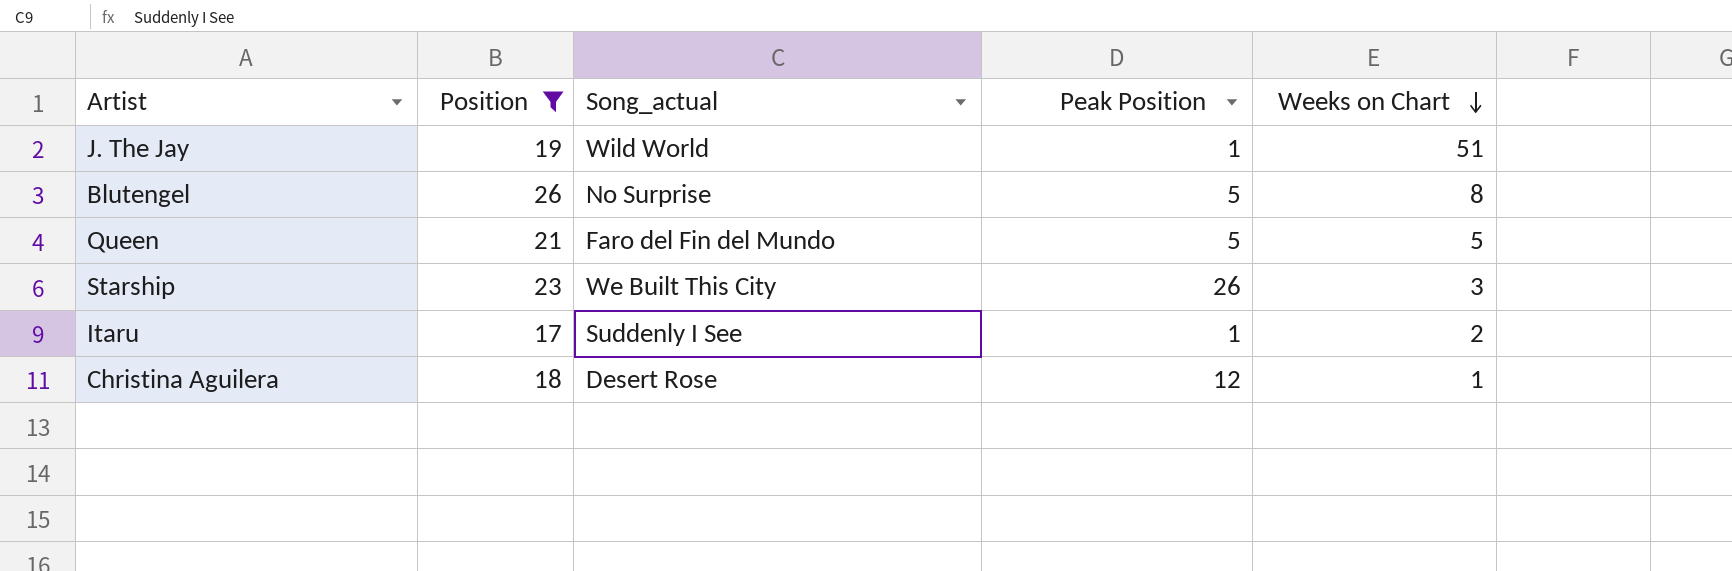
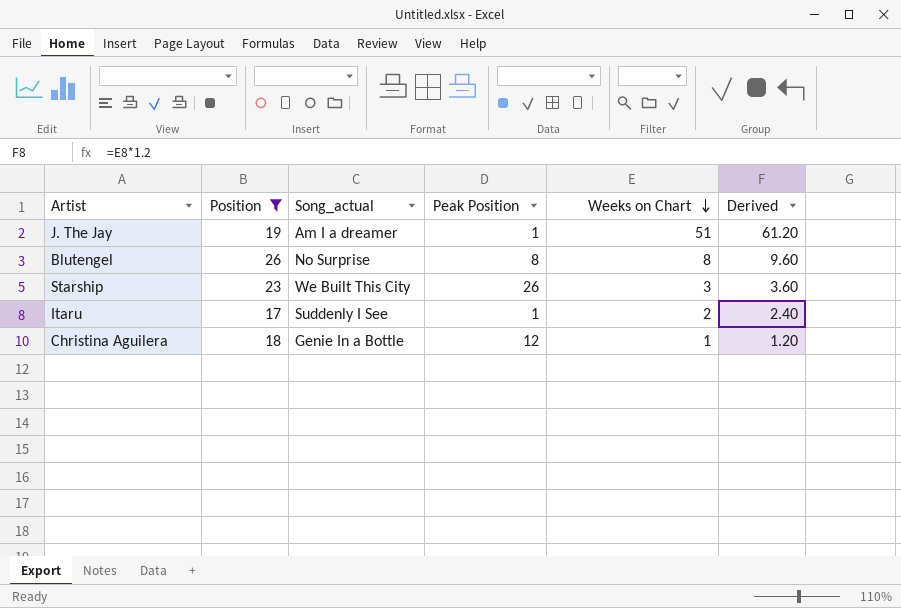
column Derived | formula: none -> [Weeks on Chart] * 1.2
row Queen: 21 | Faro del Fin del Mundo | 5 | 5 -> none
J. The Jay | Song_actual: Wild World -> Am I a dreamer
Blutengel | Peak Position: 5 -> 8
Christina Aguilera | Song_actual: Desert Rose -> Genie In a Bottle

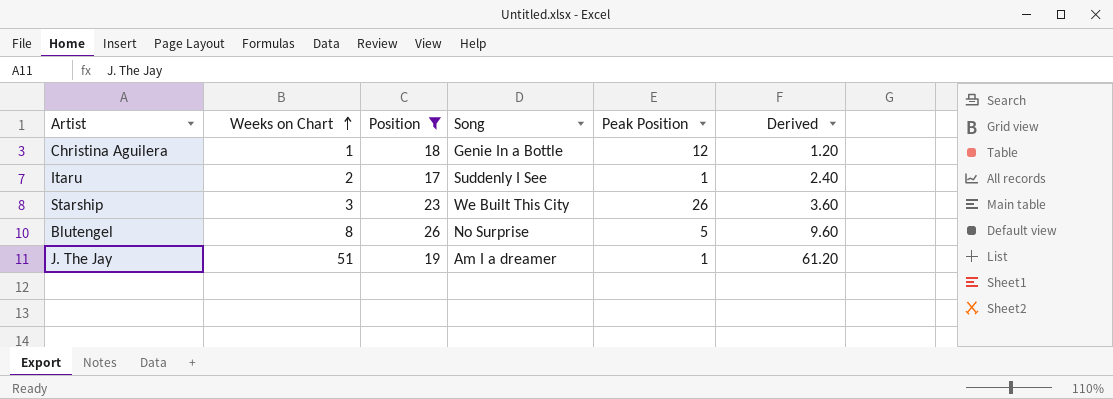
row order: Weeks on Chart descending -> Weeks on Chart ascending
column Weeks on Chart | position: 5 -> 2
column name: Song_actual -> Song
Blutengel | Peak Position: 8 -> 5

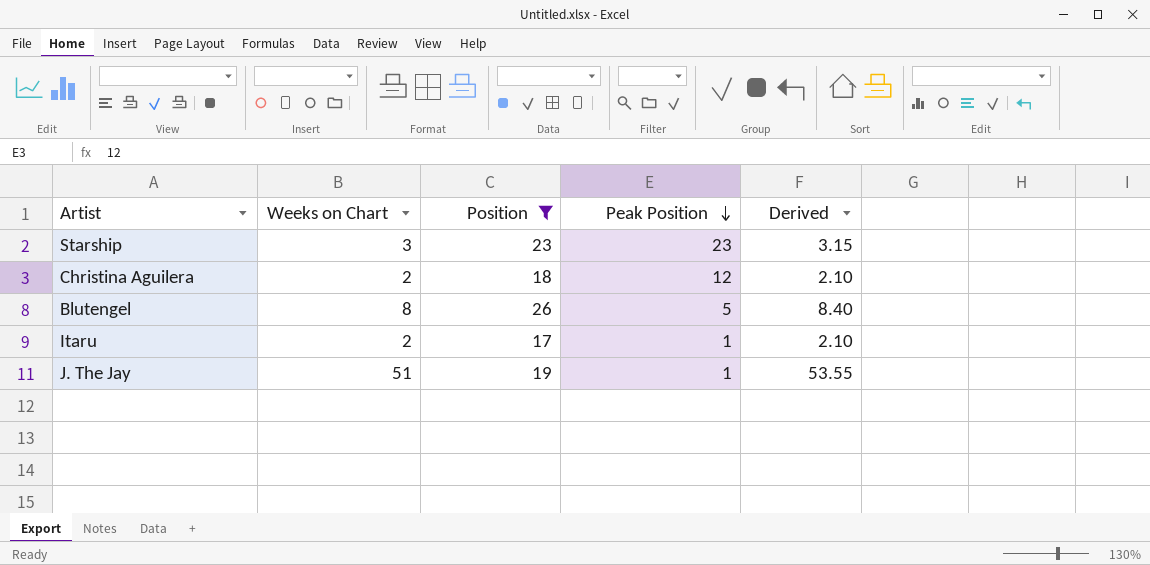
row order: Weeks on Chart ascending -> Peak Position descending
column Song | position: 4 -> none
column Derived | formula: [Weeks on Chart] * 1.2 -> [Weeks on Chart] * 1.05
Starship | Peak Position: 26 -> 23
Christina Aguilera | Weeks on Chart: 1 -> 2

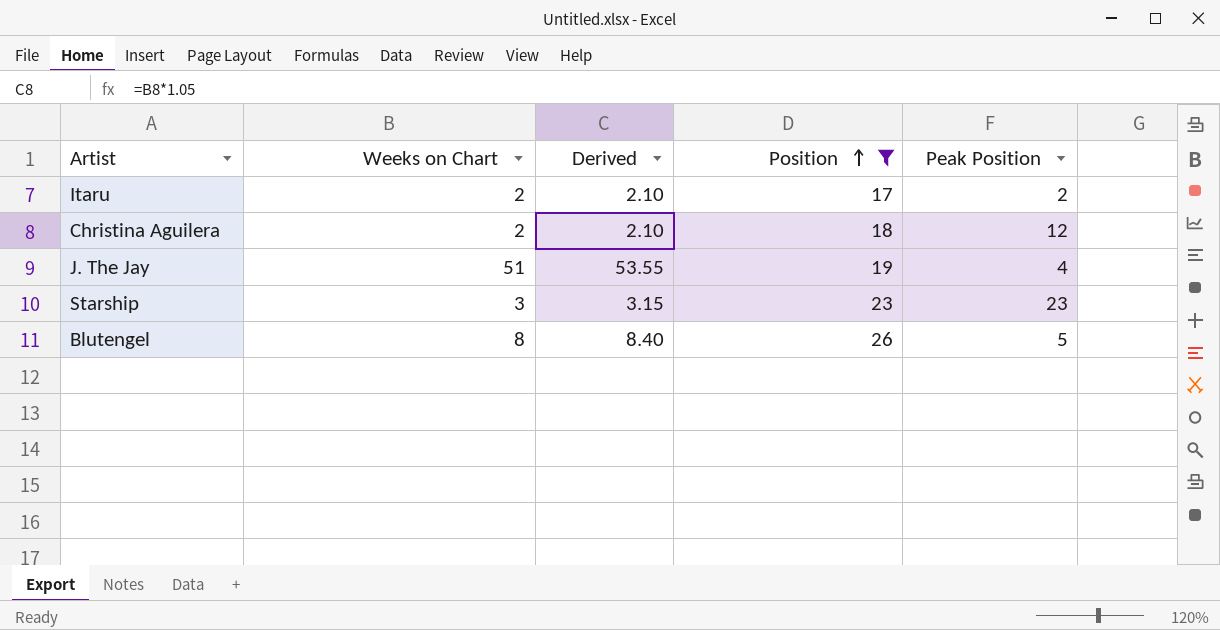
row order: Peak Position descending -> Position ascending
column Derived | position: 5 -> 3
Itaru | Peak Position: 1 -> 2
J. The Jay | Peak Position: 1 -> 4

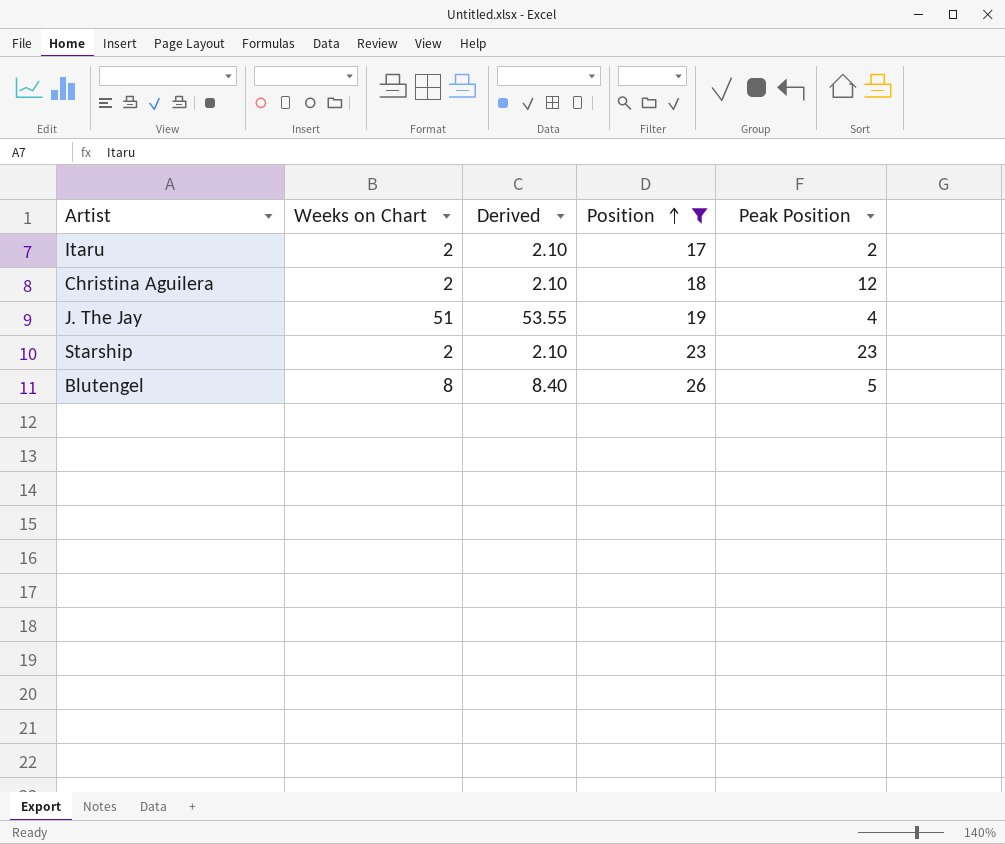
Starship | Weeks on Chart: 3 -> 2
Starship | Derived: 3.15 -> 2.10

